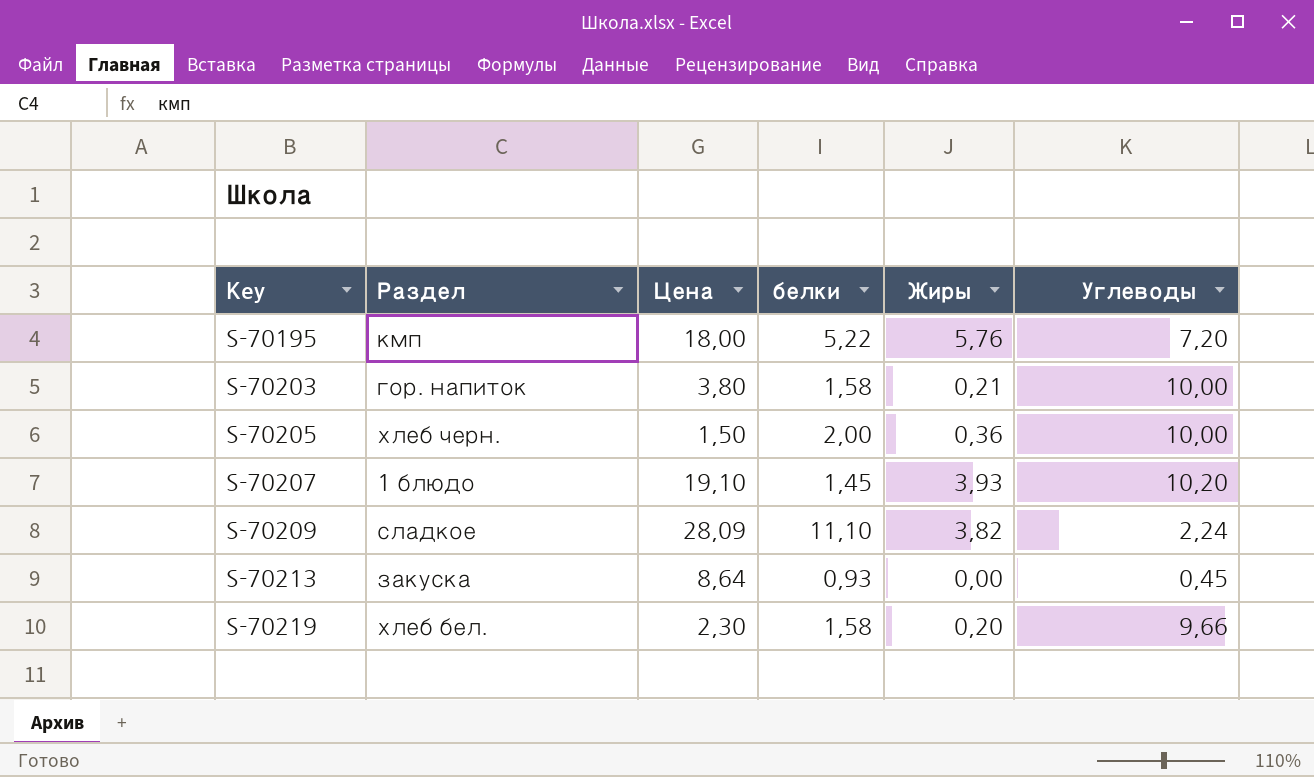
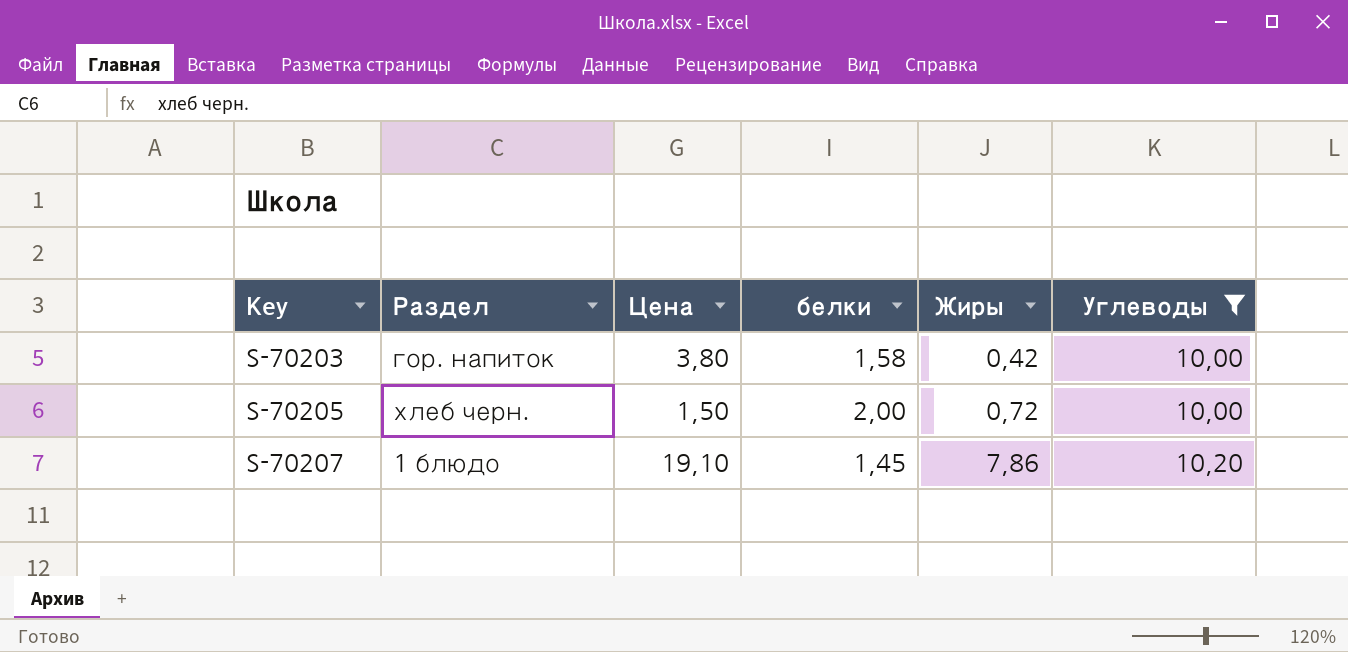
filter: none -> Углеводы >= 10,00
S-70203 | Жиры: 0,21 -> 0,42
S-70205 | Жиры: 0,36 -> 0,72
S-70207 | Жиры: 3,93 -> 7,86

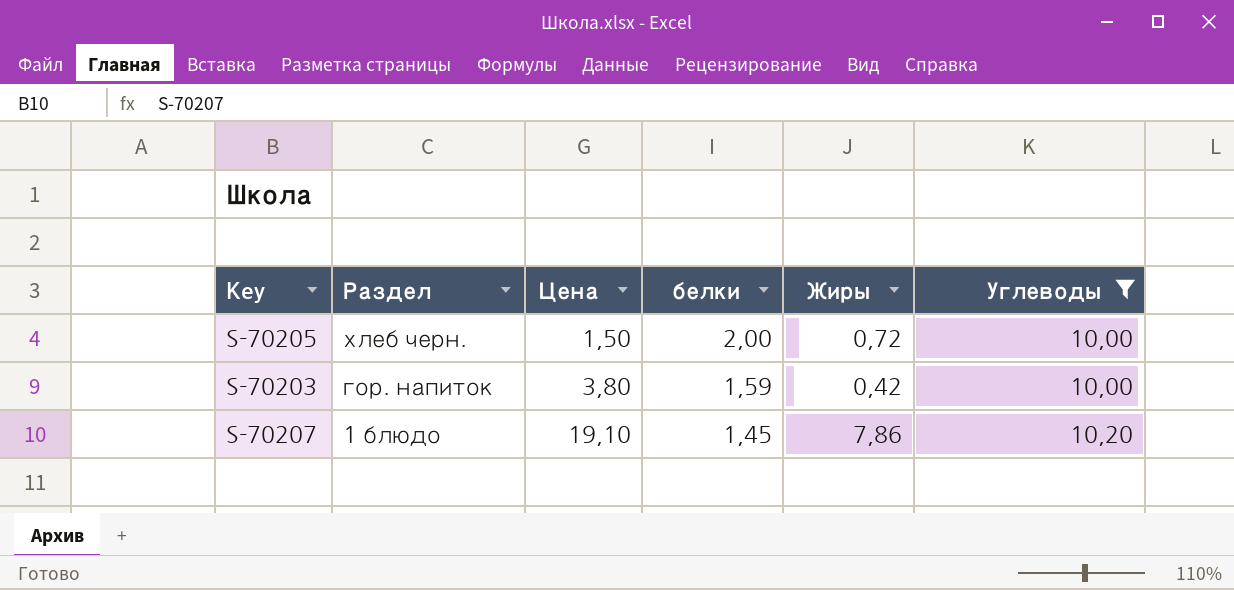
row order: Key ascending -> Раздел descending
S-70203 | белки: 1,58 -> 1,59

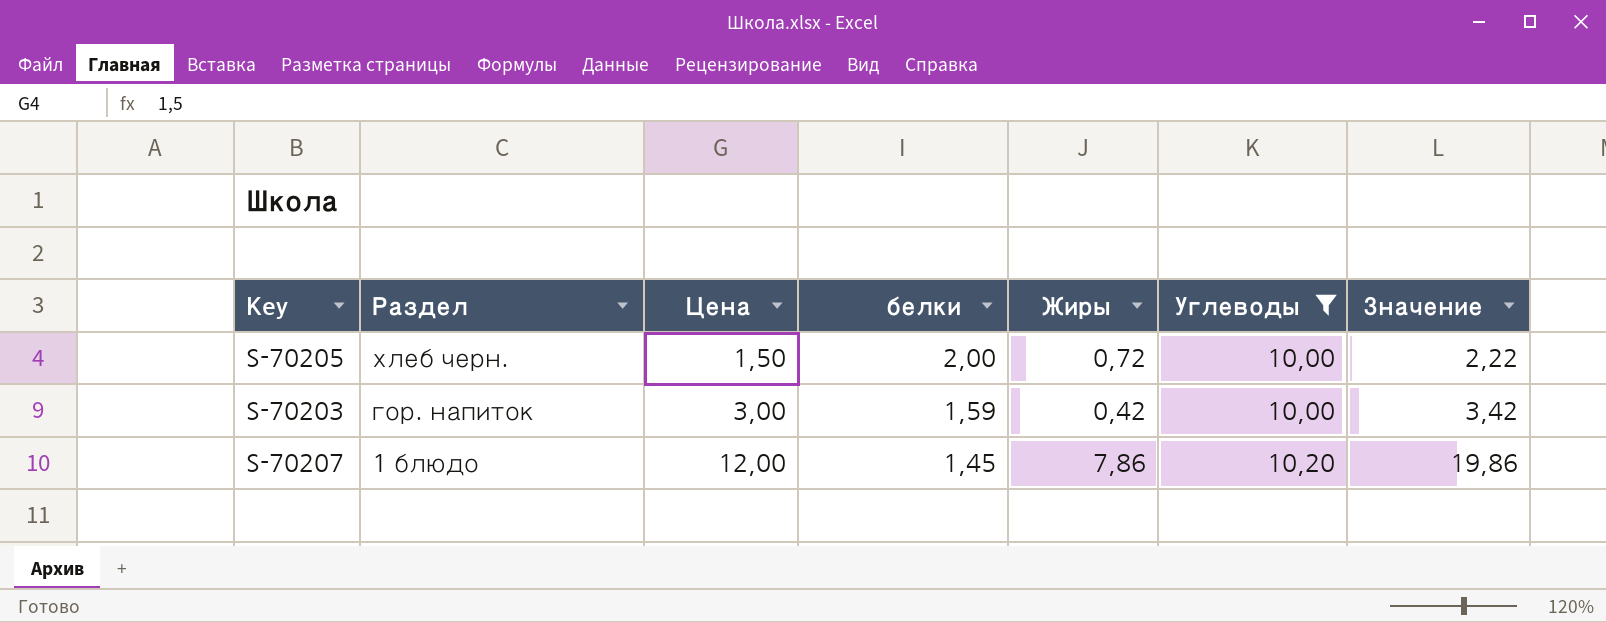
column Значение | formula: none -> [Цена] + [Жиры]
S-70203 | Цена: 3,80 -> 3,00
S-70207 | Цена: 19,10 -> 12,00

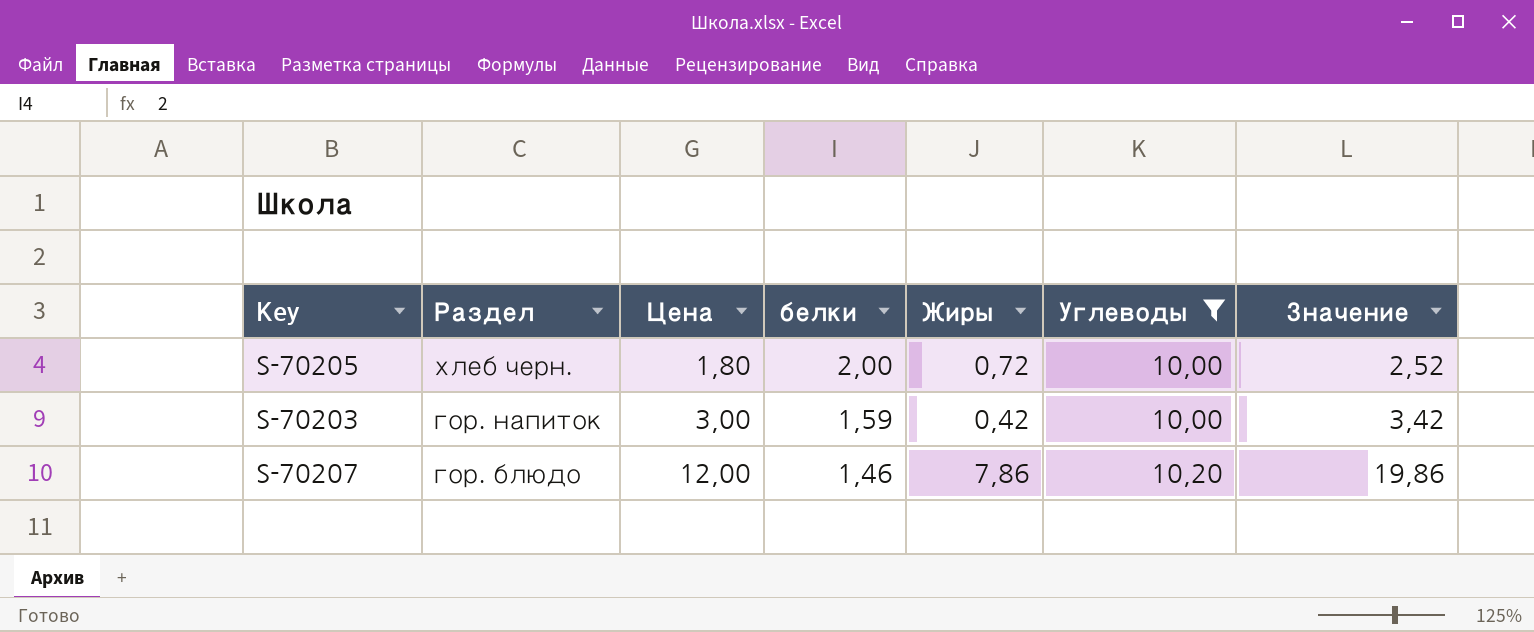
S-70205 | Цена: 1,50 -> 1,80
S-70205 | Значение: 2,22 -> 2,52
S-70207 | Раздел: 1 блюдо -> гор. блюдо
S-70207 | белки: 1,45 -> 1,46

